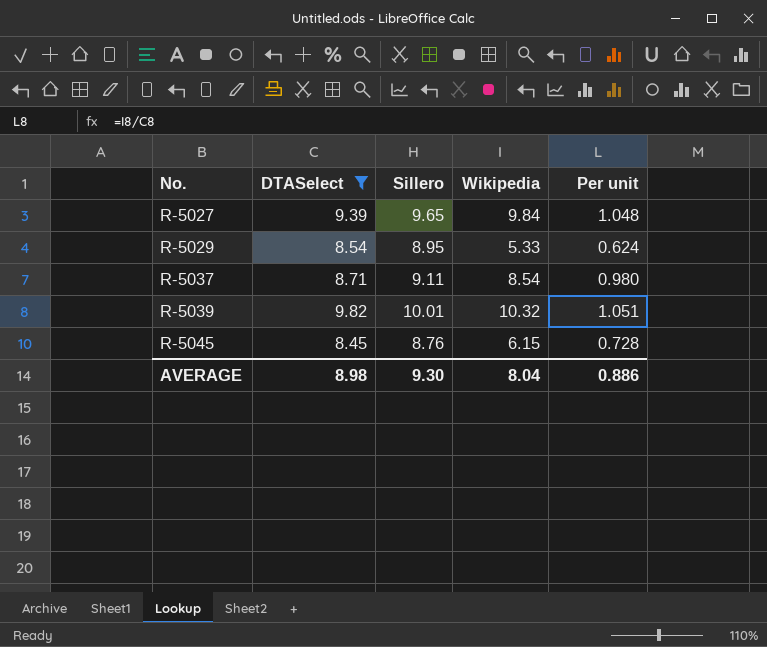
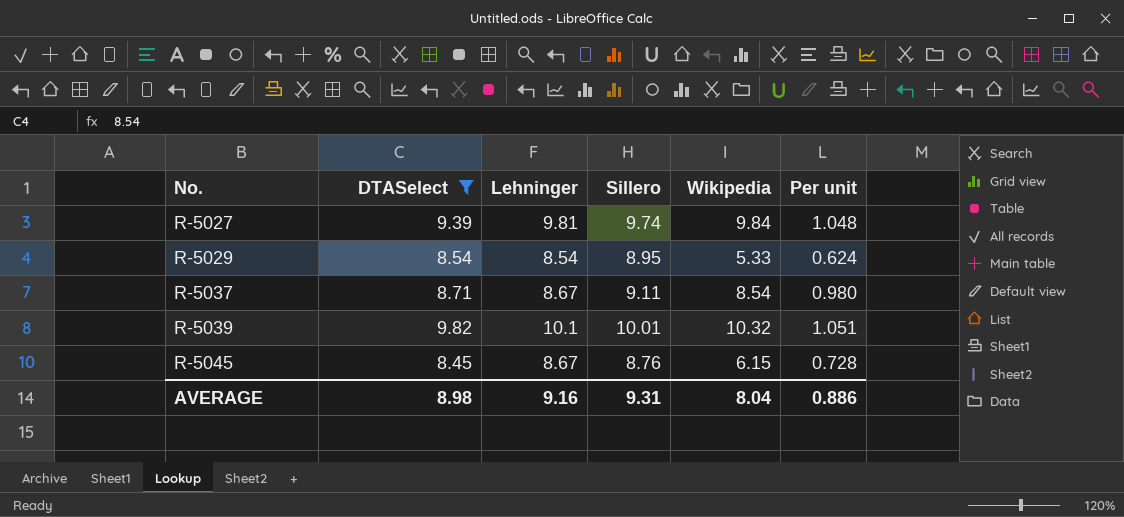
column Lehninger | position: none -> 3
R-5027 | Sillero: 9.65 -> 9.74
AVERAGE | Sillero: 9.30 -> 9.31

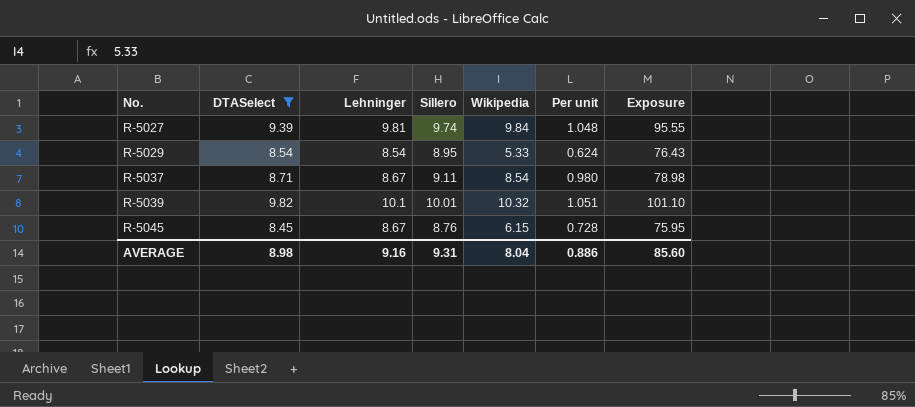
column Exposure | formula: none -> [Lehninger] * [Sillero]

